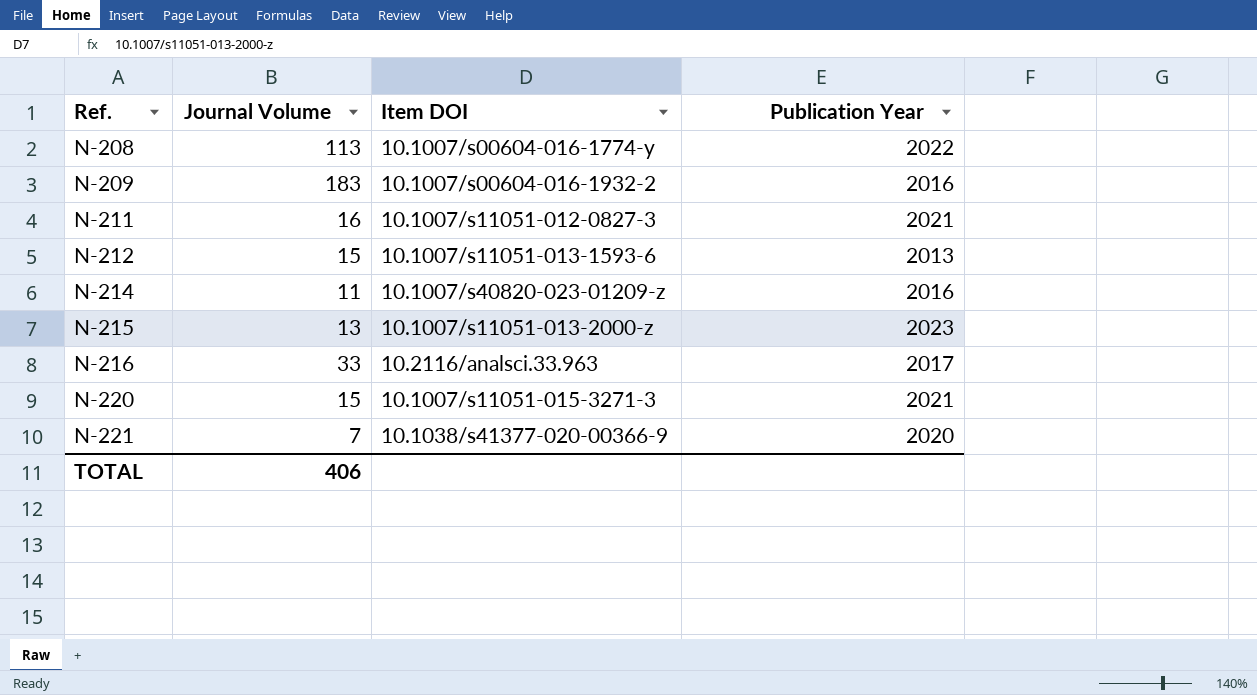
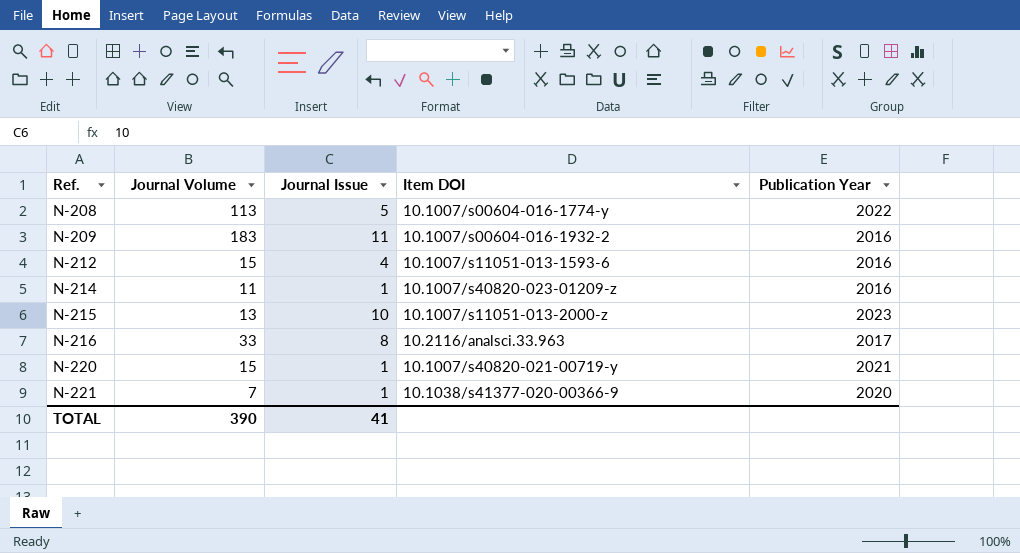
column Journal Issue | position: none -> 3
row N-211: 16 | 10.1007/s11051-012-0827-3 | 2021 -> none
N-212 | Publication Year: 2013 -> 2016
N-220 | Item DOI: 10.1007/s11051-015-3271-3 -> 10.1007/s40820-021-00719-y
TOTAL | Journal Volume: 406 -> 390

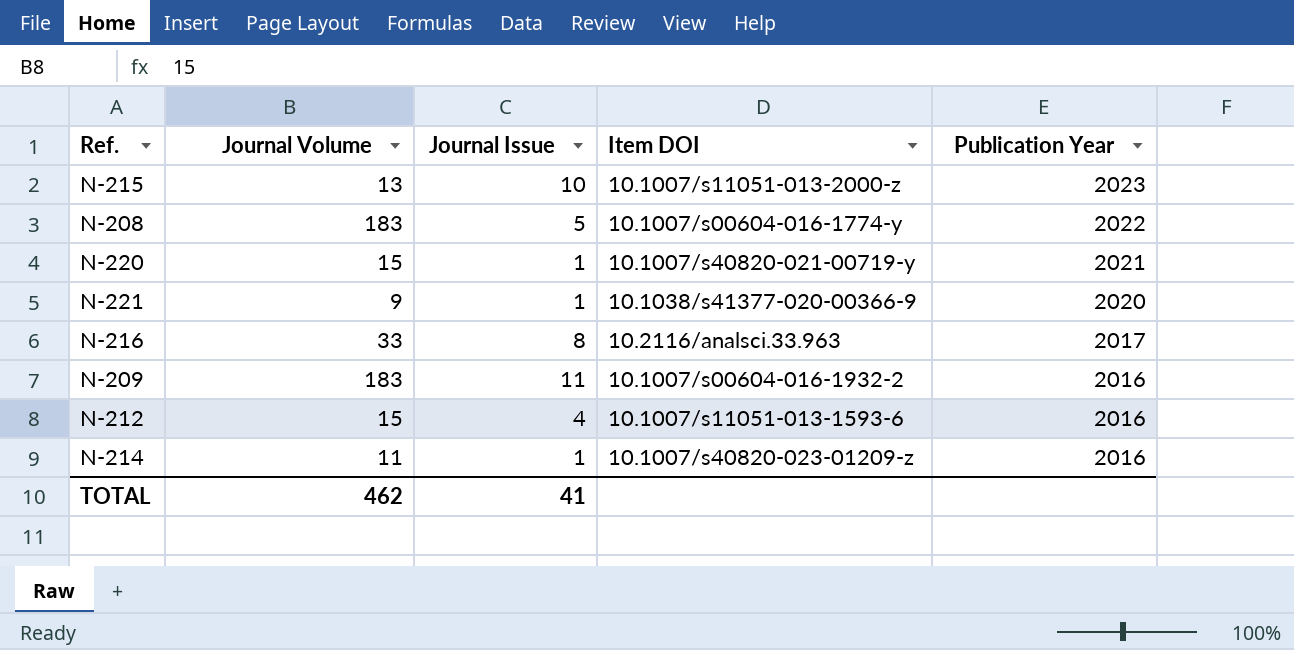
row order: Ref. ascending -> Publication Year descending
N-208 | Journal Volume: 113 -> 183
N-221 | Journal Volume: 7 -> 9
TOTAL | Journal Volume: 390 -> 462

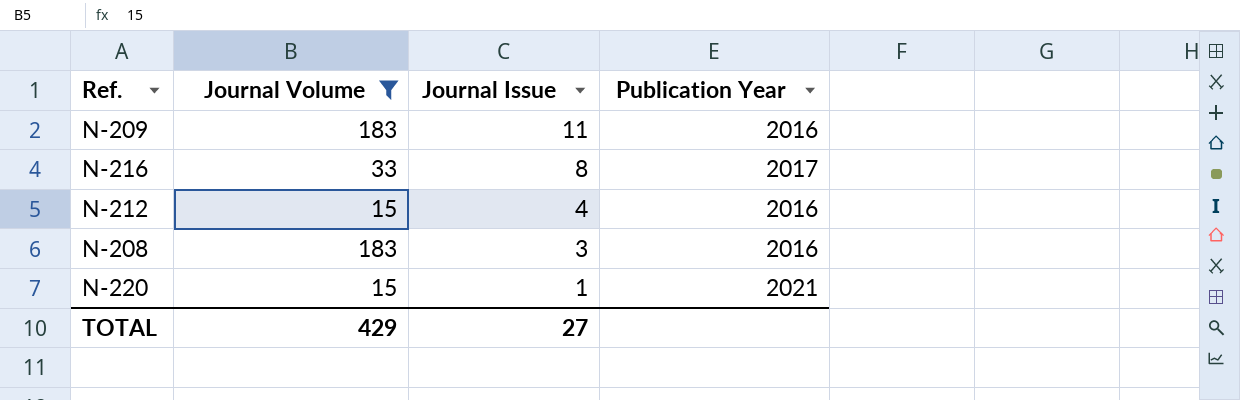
filter: none -> Journal Volume >= 15
row order: Publication Year descending -> Journal Issue descending
column Item DOI | position: 4 -> none
N-208 | Journal Issue: 5 -> 3
N-208 | Publication Year: 2022 -> 2016
TOTAL | Journal Volume: 462 -> 429
TOTAL | Journal Issue: 41 -> 27

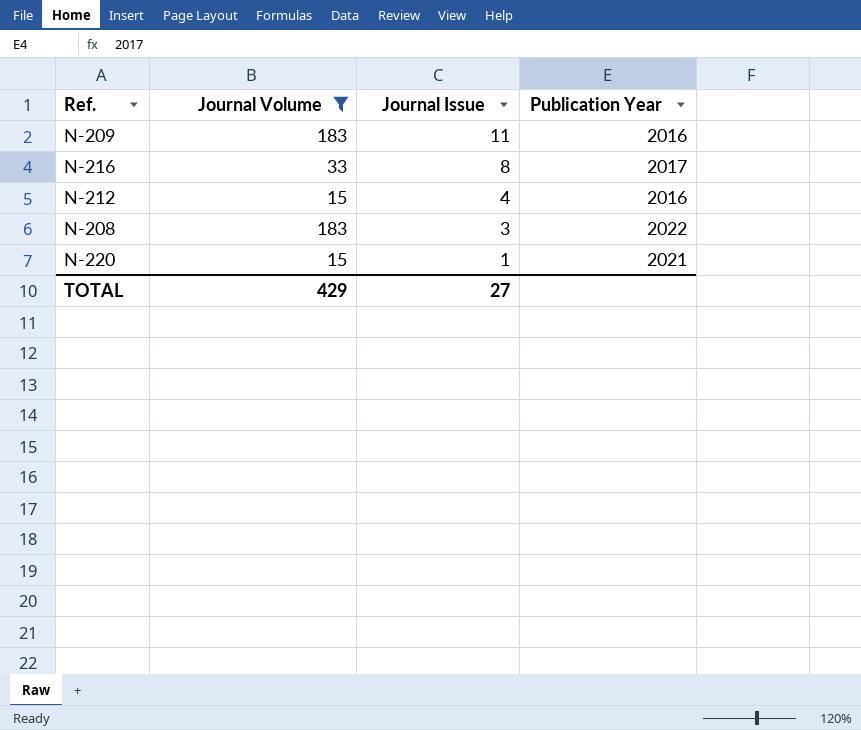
N-208 | Publication Year: 2016 -> 2022

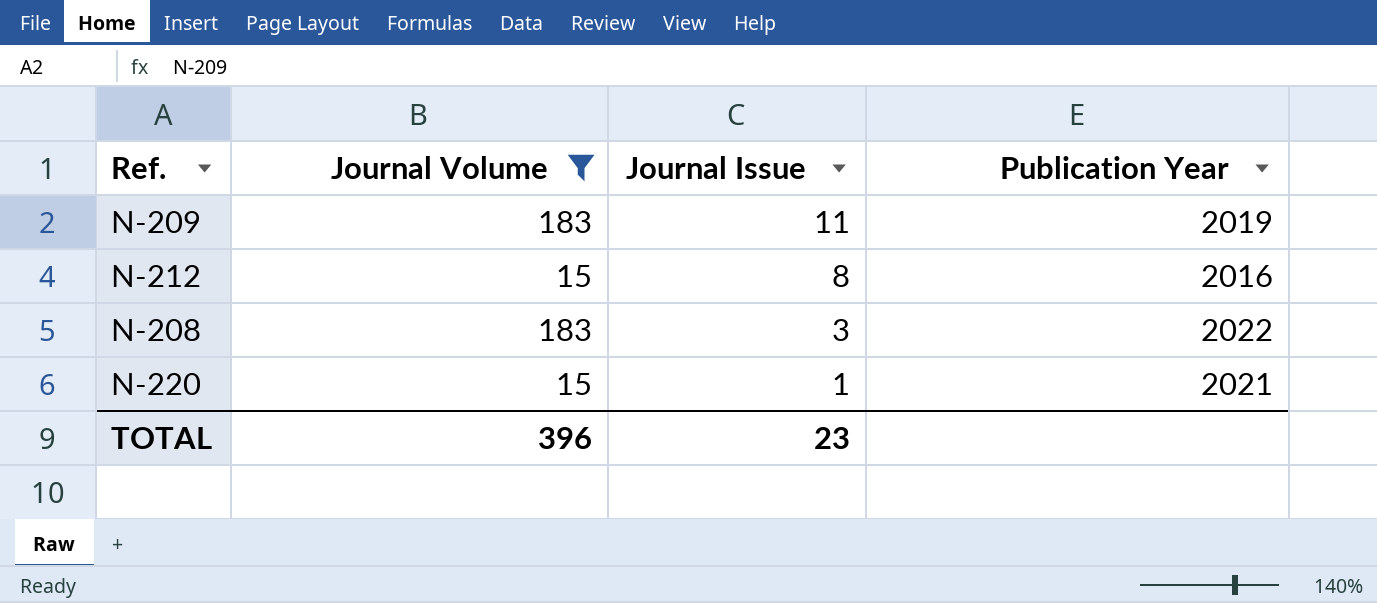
row N-216: 33 | 8 | 2017 -> none
N-209 | Publication Year: 2016 -> 2019
N-212 | Journal Issue: 4 -> 8
TOTAL | Journal Volume: 429 -> 396
TOTAL | Journal Issue: 27 -> 23

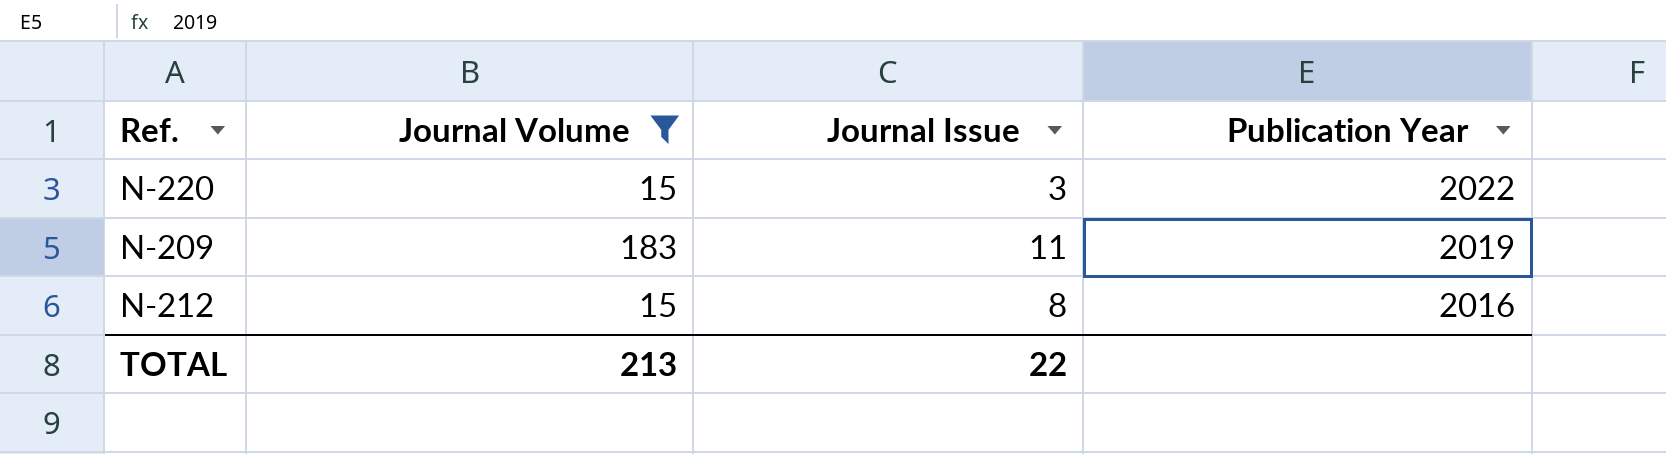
row order: Journal Issue descending -> Publication Year descending
row N-208: 183 | 3 | 2022 -> none
N-220 | Journal Issue: 1 -> 3
N-220 | Publication Year: 2021 -> 2022
TOTAL | Journal Volume: 396 -> 213
TOTAL | Journal Issue: 23 -> 22

